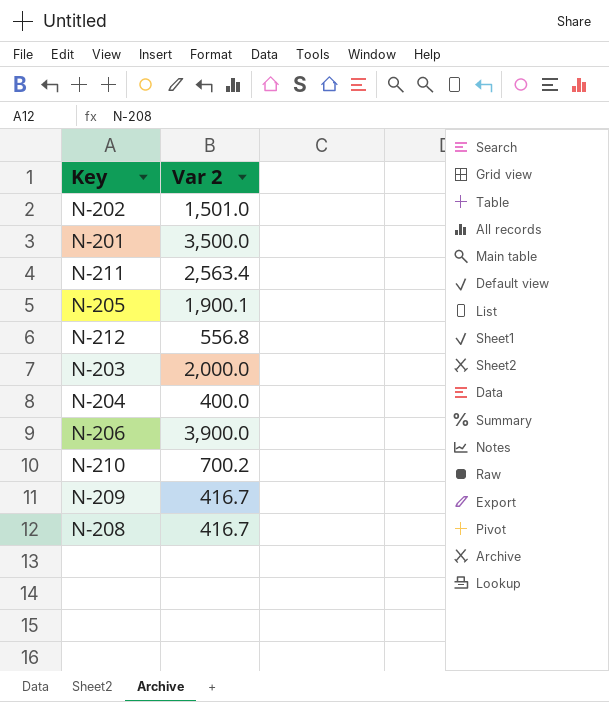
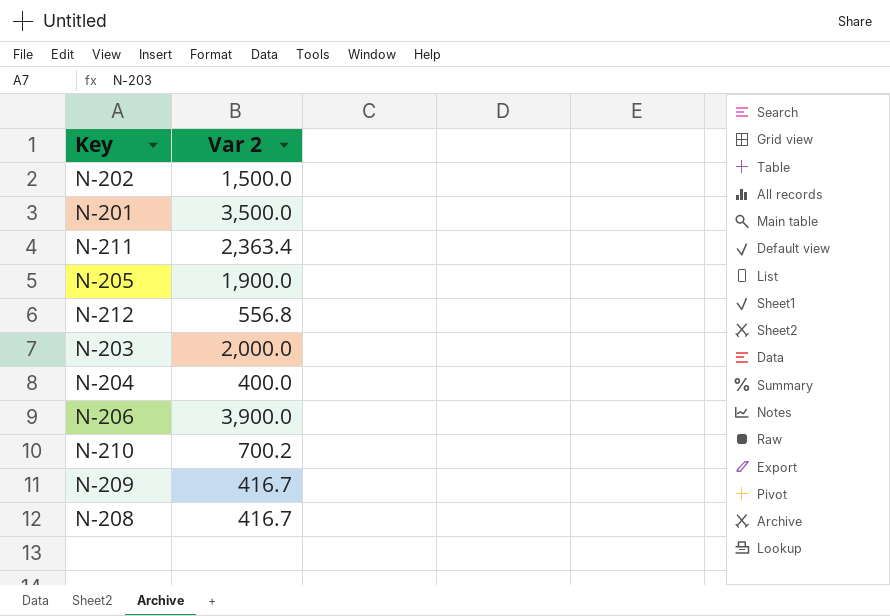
N-202 | Var 2: 1,501.0 -> 1,500.0
N-211 | Var 2: 2,563.4 -> 2,363.4
N-205 | Var 2: 1,900.1 -> 1,900.0

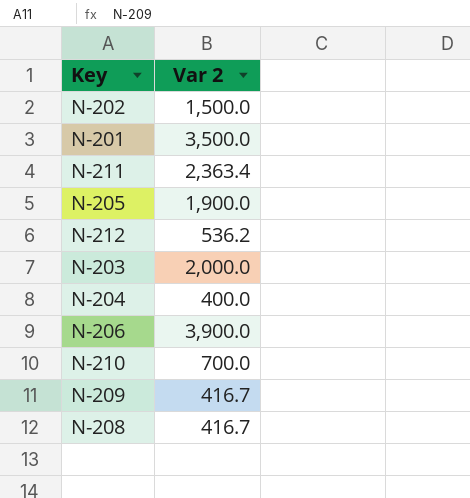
N-212 | Var 2: 556.8 -> 536.2
N-210 | Var 2: 700.2 -> 700.0

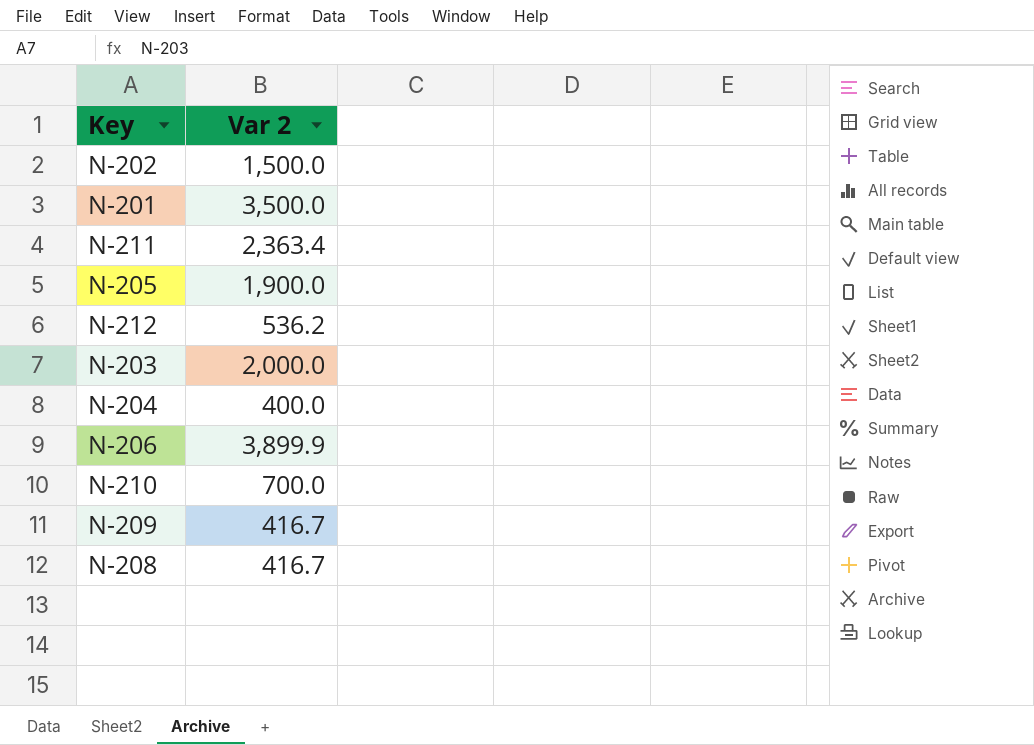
N-206 | Var 2: 3,900.0 -> 3,899.9

